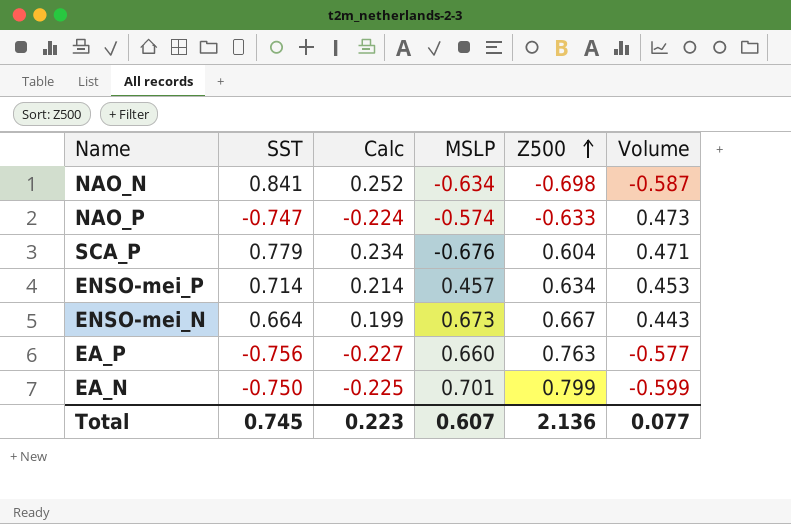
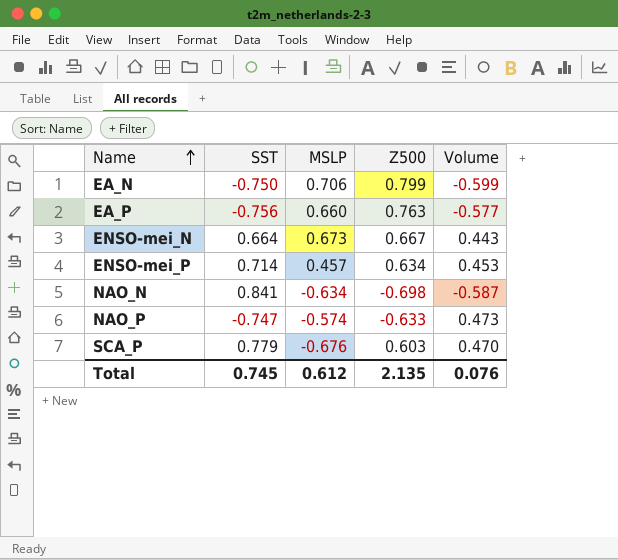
row order: Z500 ascending -> Name ascending
column Calc | formula: [SST] * 0.3 -> none
EA_N | MSLP: 0.701 -> 0.706
SCA_P | Z500: 0.604 -> 0.603
SCA_P | Volume: 0.471 -> 0.470
Total | MSLP: 0.607 -> 0.612
Total | Z500: 2.136 -> 2.135
Total | Volume: 0.077 -> 0.076

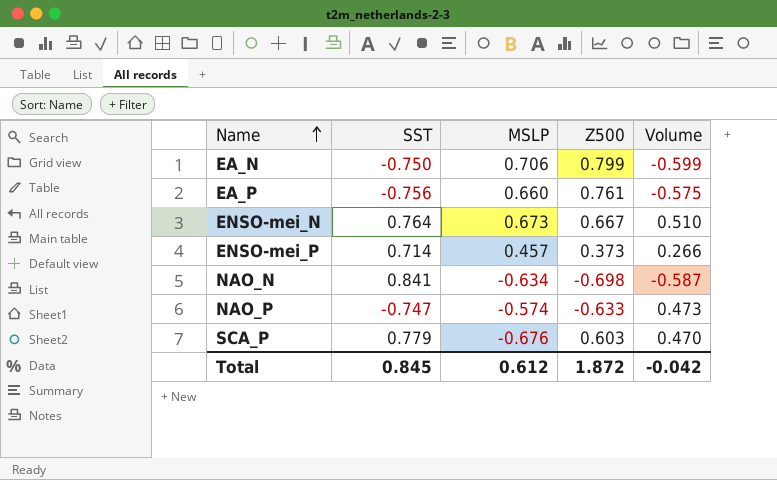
EA_P | Z500: 0.763 -> 0.761
EA_P | Volume: -0.577 -> -0.575
ENSO-mei_N | SST: 0.664 -> 0.764
ENSO-mei_N | Volume: 0.443 -> 0.510
ENSO-mei_P | Z500: 0.634 -> 0.373
ENSO-mei_P | Volume: 0.453 -> 0.266
Total | SST: 0.745 -> 0.845
Total | Z500: 2.135 -> 1.872
Total | Volume: 0.076 -> -0.042

